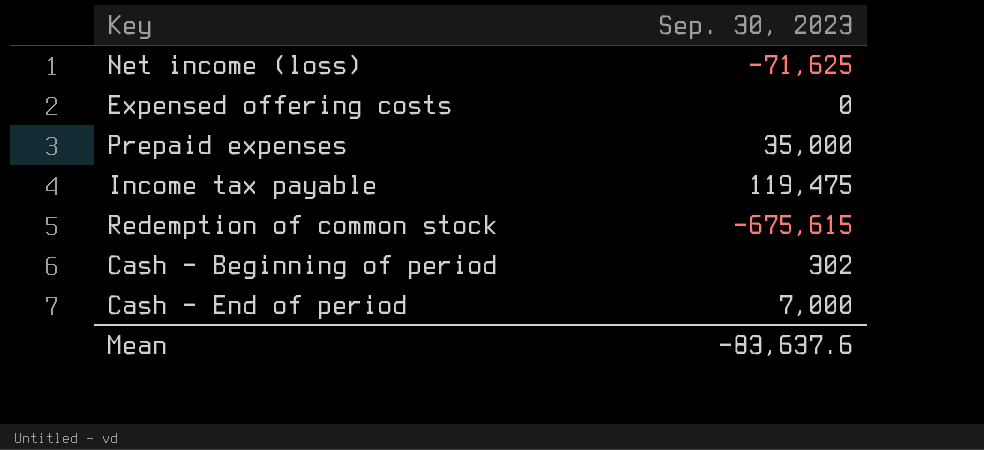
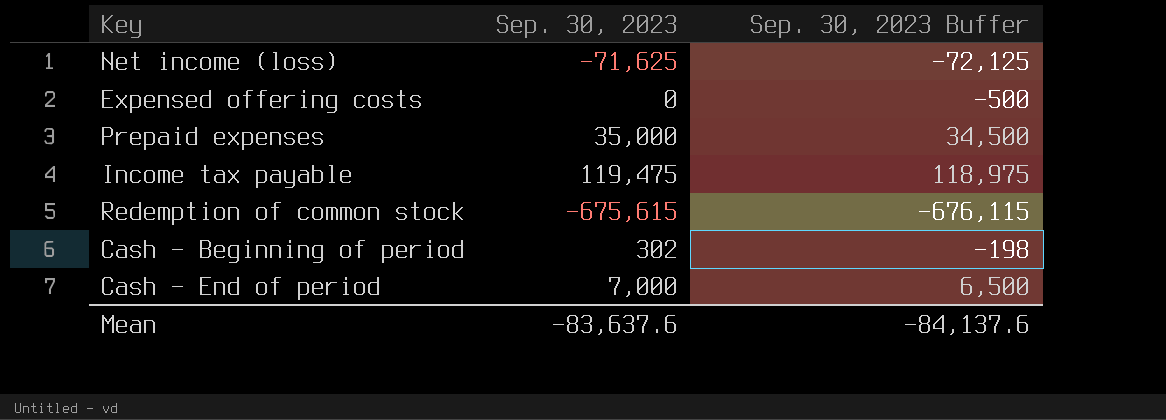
column Sep. 30, 2023 Buffer | formula: none -> [Sep. 30, 2023] - 500

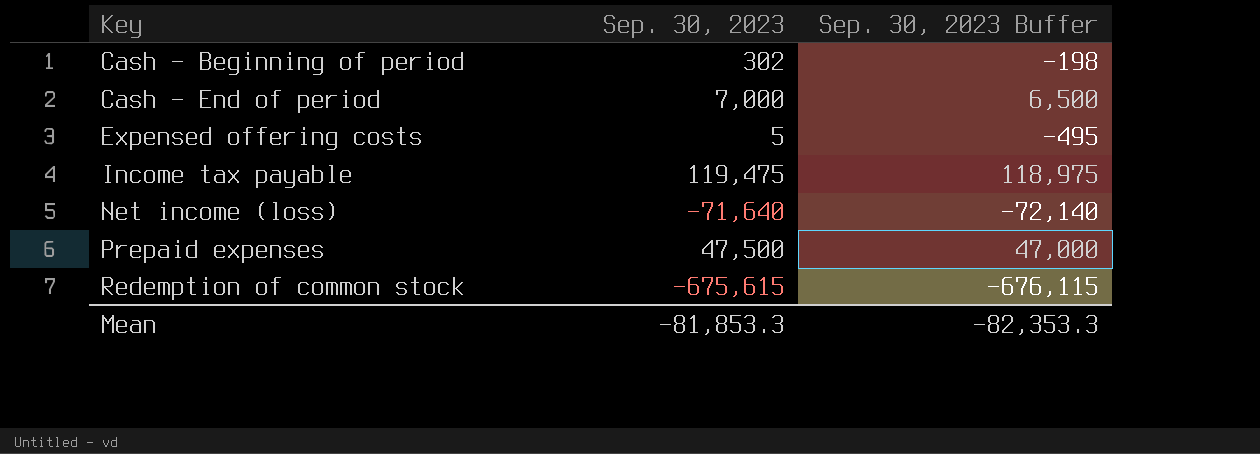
row order: none -> Key ascending
Expensed offering costs | Sep. 30, 2023: 0 -> 5
Expensed offering costs | Sep. 30, 2023 Buffer: -500 -> -495
Net income (loss) | Sep. 30, 2023: -71,625 -> -71,640
Net income (loss) | Sep. 30, 2023 Buffer: -72,125 -> -72,140
Prepaid expenses | Sep. 30, 2023: 35,000 -> 47,500
Prepaid expenses | Sep. 30, 2023 Buffer: 34,500 -> 47,000
Mean | Sep. 30, 2023: -83,637.6 -> -81,853.3
Mean | Sep. 30, 2023 Buffer: -84,137.6 -> -82,353.3

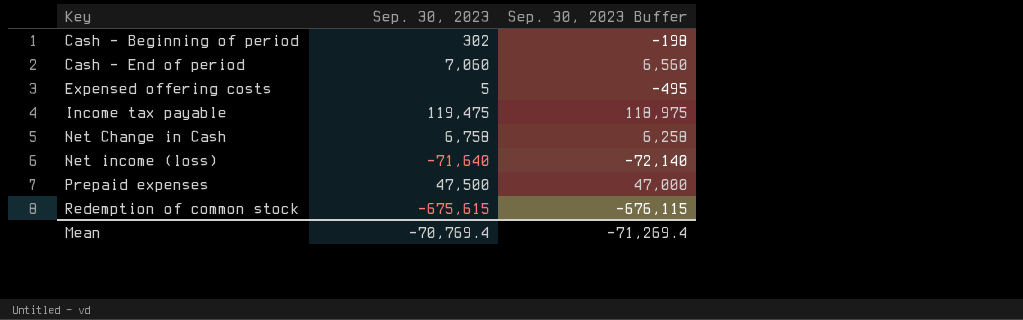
Cash - End of period | Sep. 30, 2023: 7,000 -> 7,060
Cash - End of period | Sep. 30, 2023 Buffer: 6,500 -> 6,560
row Net Change in Cash: none -> 6,758 | 6,258
Mean | Sep. 30, 2023: -81,853.3 -> -70,769.4
Mean | Sep. 30, 2023 Buffer: -82,353.3 -> -71,269.4

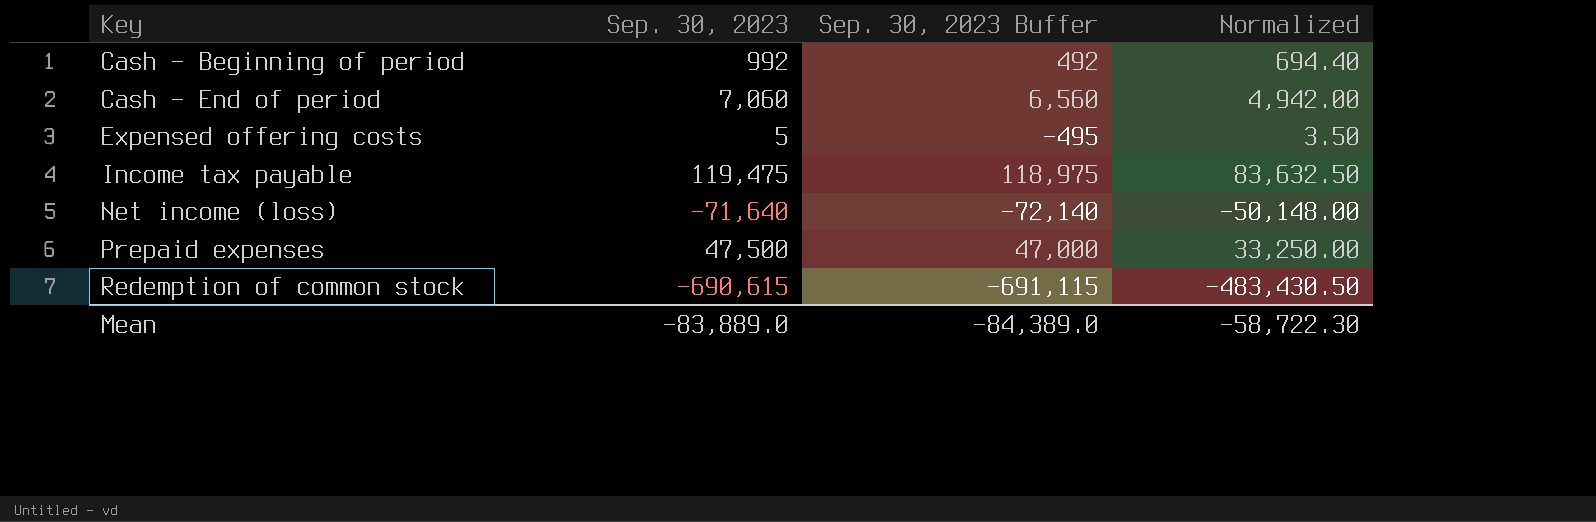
column Normalized | formula: none -> [Sep. 30, 2023] * 0.7
row Net Change in Cash: 6,758 | 6,258 -> none
Cash - Beginning of period | Sep. 30, 2023: 302 -> 992
Cash - Beginning of period | Sep. 30, 2023 Buffer: -198 -> 492
Redemption of common stock | Sep. 30, 2023: -675,615 -> -690,615
Redemption of common stock | Sep. 30, 2023 Buffer: -676,115 -> -691,115
Mean | Sep. 30, 2023: -70,769.4 -> -83,889.0
Mean | Sep. 30, 2023 Buffer: -71,269.4 -> -84,389.0

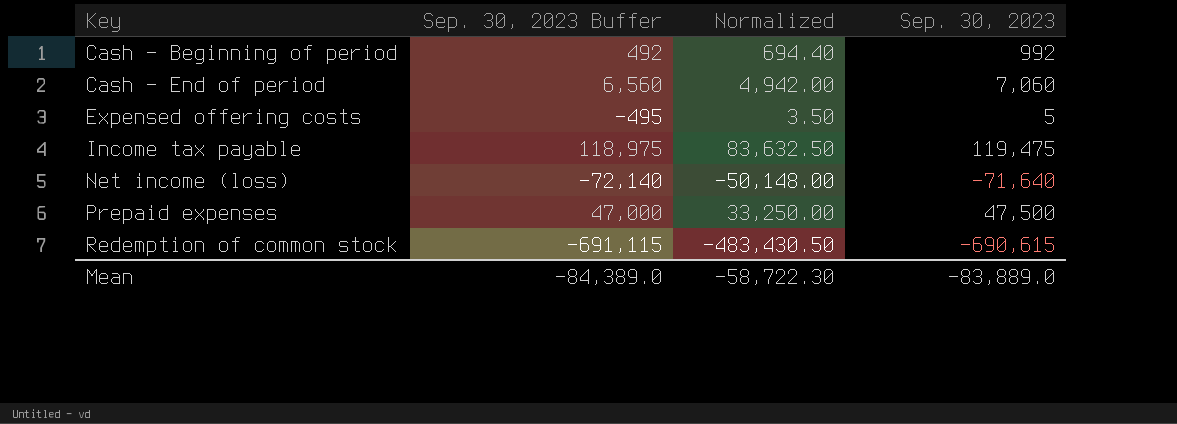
column Sep. 30, 2023 | position: 2 -> 4

